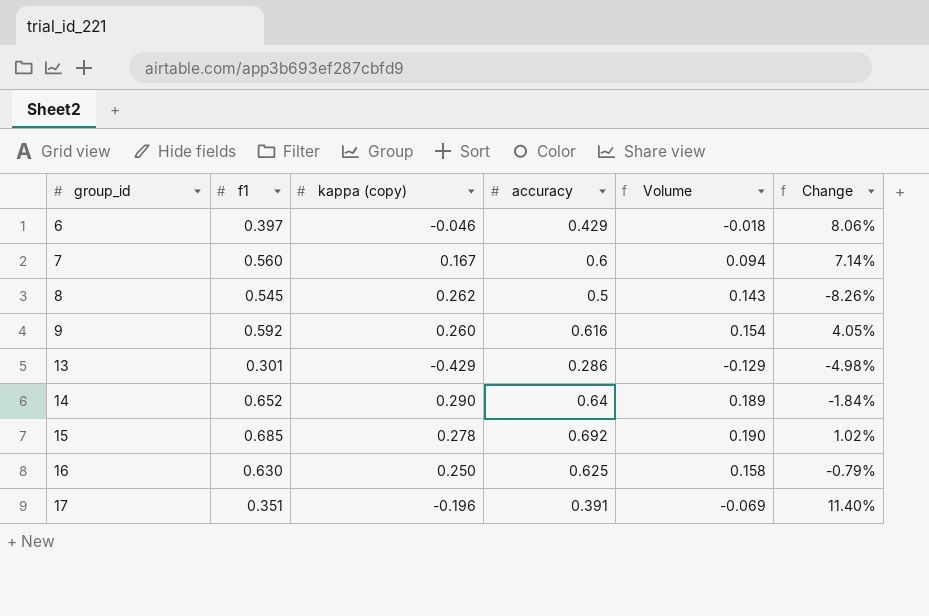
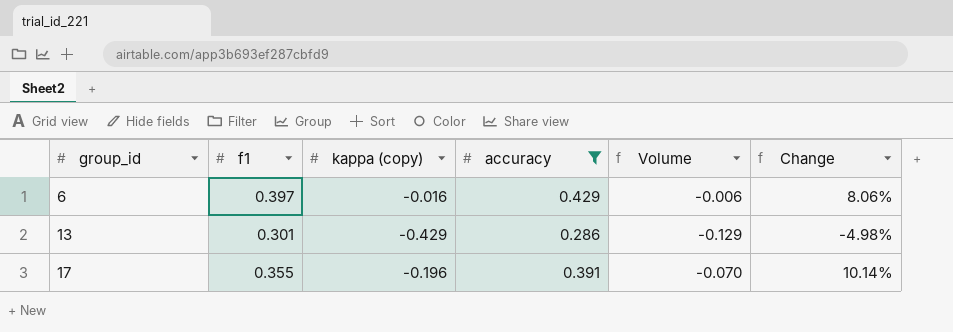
filter: none -> accuracy <= 0.429
6 | kappa (copy): -0.046 -> -0.016
6 | Volume: -0.018 -> -0.006
17 | f1: 0.351 -> 0.355
17 | Volume: -0.069 -> -0.070
17 | Change: 11.40% -> 10.14%

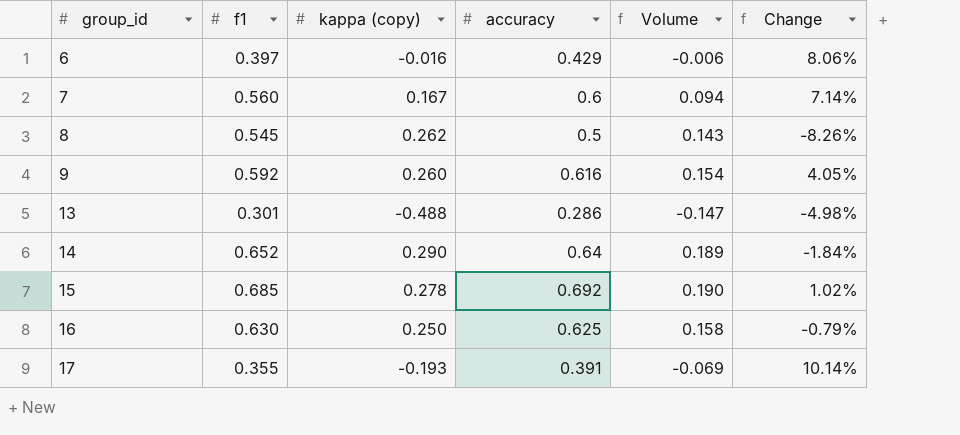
filter: accuracy <= 0.429 -> none
13 | kappa (copy): -0.429 -> -0.488
13 | Volume: -0.129 -> -0.147
17 | kappa (copy): -0.196 -> -0.193
17 | Volume: -0.070 -> -0.069

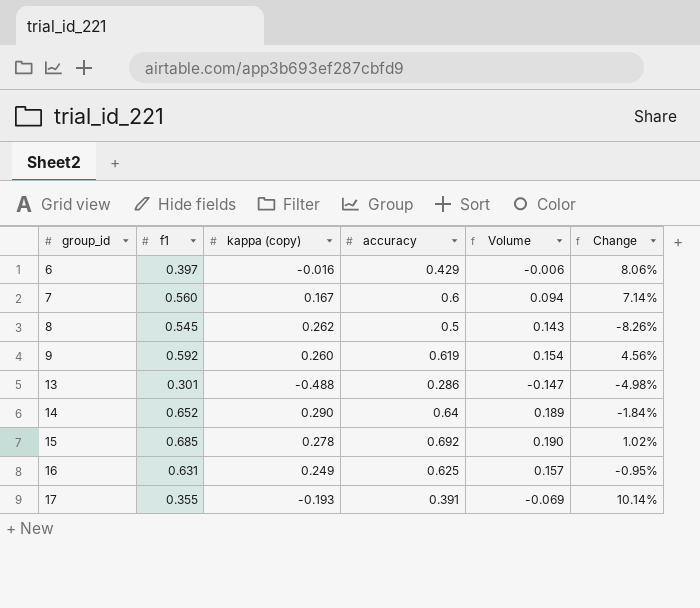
9 | accuracy: 0.616 -> 0.619
9 | Change: 4.05% -> 4.56%
16 | f1: 0.630 -> 0.631
16 | kappa (copy): 0.250 -> 0.249
16 | Volume: 0.158 -> 0.157
16 | Change: -0.79% -> -0.95%

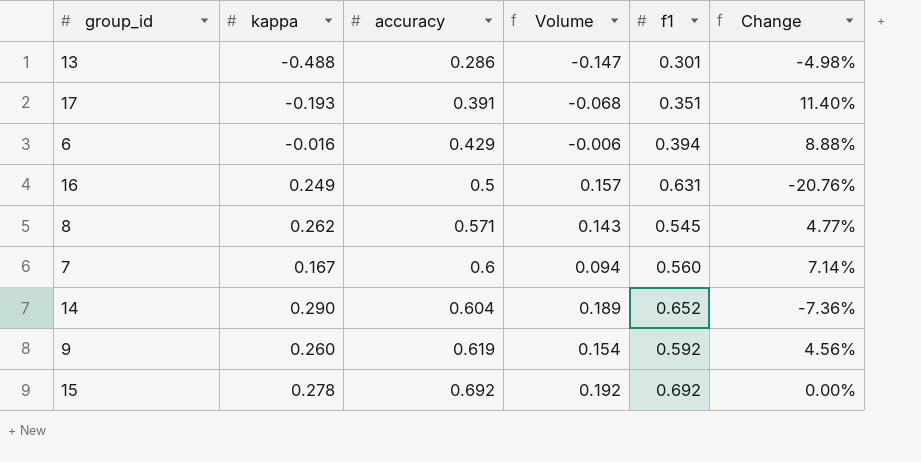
row order: group_id ascending -> accuracy ascending
column name: kappa (copy) -> kappa
column f1 | position: 2 -> 5
17 | Volume: -0.069 -> -0.068
17 | f1: 0.355 -> 0.351
17 | Change: 10.14% -> 11.40%
6 | f1: 0.397 -> 0.394
6 | Change: 8.06% -> 8.88%
16 | accuracy: 0.625 -> 0.5
16 | Change: -0.95% -> -20.76%
8 | accuracy: 0.5 -> 0.571
8 | Change: -8.26% -> 4.77%
14 | accuracy: 0.64 -> 0.604
14 | Change: -1.84% -> -7.36%
15 | Volume: 0.190 -> 0.192
15 | f1: 0.685 -> 0.692
15 | Change: 1.02% -> 0.00%

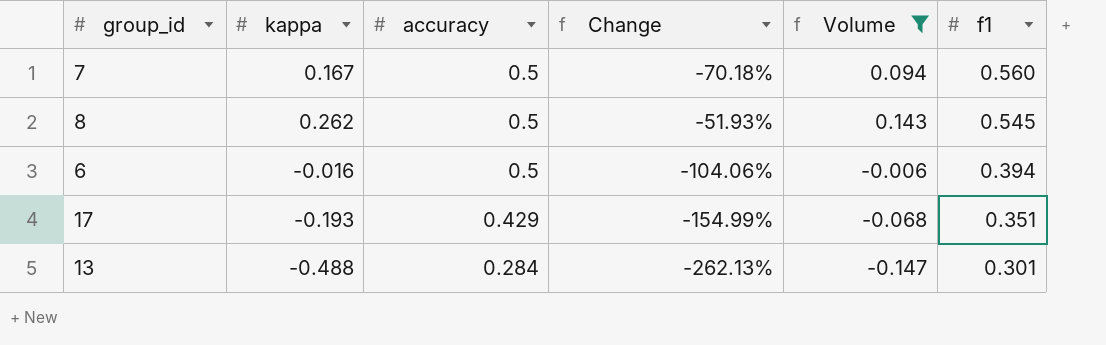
filter: none -> Volume <= 0.143
row order: accuracy ascending -> accuracy descending
column Change | formula: ([accuracy] - [f1]) / [f1] -> ([kappa] - [f1]) / [f1]
column Change | position: 6 -> 4
7 | accuracy: 0.6 -> 0.5
8 | accuracy: 0.571 -> 0.5
6 | accuracy: 0.429 -> 0.5
17 | accuracy: 0.391 -> 0.429
13 | accuracy: 0.286 -> 0.284

